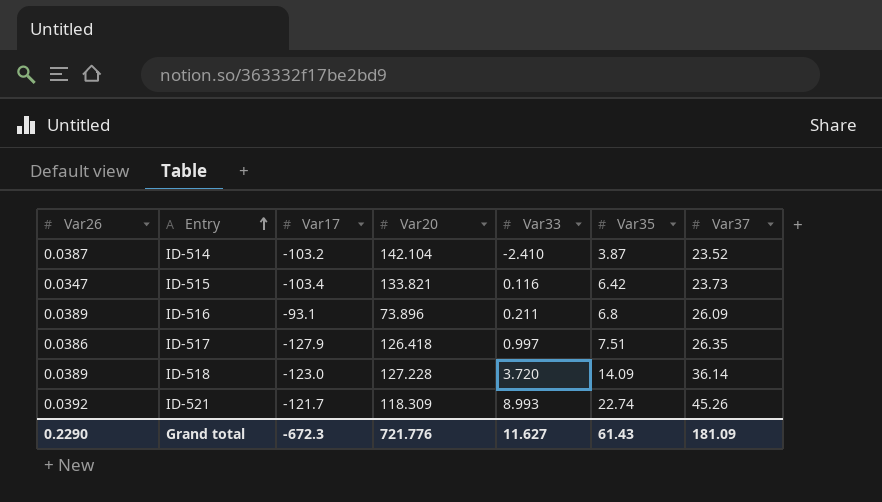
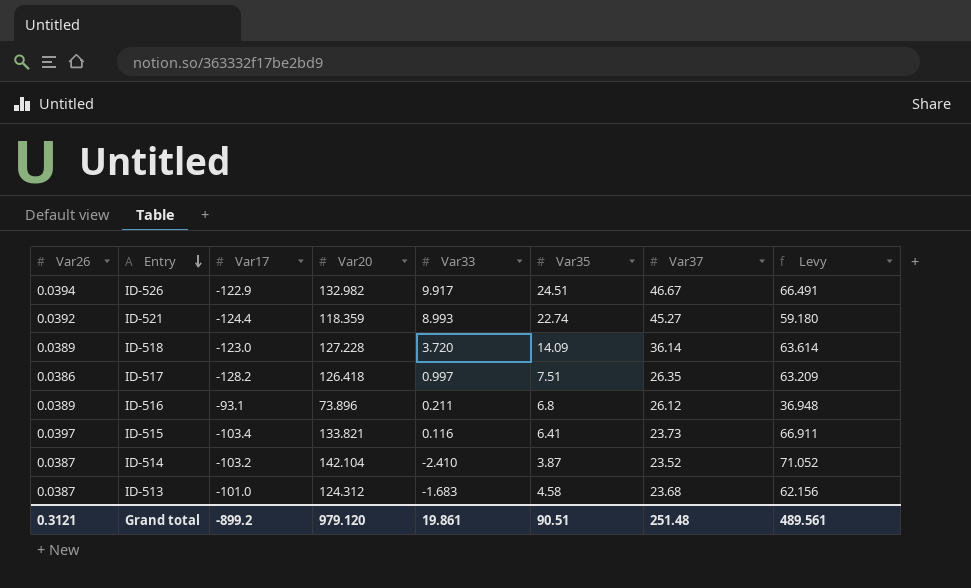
row order: Entry ascending -> Entry descending
column Levy | formula: none -> [Var20] * 0.5
row ID-526: none -> 0.0394 | -122.9 | 132.982 | 9.917 | 24.51 | 46.67 | 66.491
ID-521 | Var17: -121.7 -> -124.4
ID-521 | Var20: 118.309 -> 118.359
ID-521 | Var37: 45.26 -> 45.27
ID-517 | Var17: -127.9 -> -128.2
ID-516 | Var37: 26.09 -> 26.12
ID-515 | Var26: 0.0347 -> 0.0397
ID-515 | Var35: 6.42 -> 6.41
row ID-513: none -> 0.0387 | -101.0 | 124.312 | -1.683 | 4.58 | 23.68 | 62.156
Grand total | Var26: 0.2290 -> 0.3121
Grand total | Var17: -672.3 -> -899.2
Grand total | Var20: 721.776 -> 979.120
Grand total | Var33: 11.627 -> 19.861
Grand total | Var35: 61.43 -> 90.51
Grand total | Var37: 181.09 -> 251.48

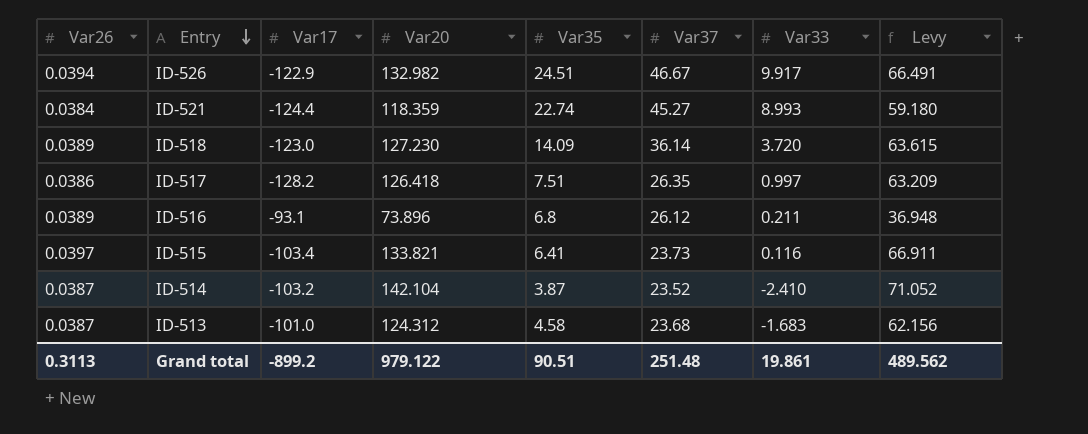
column Var33 | position: 5 -> 7
ID-521 | Var26: 0.0392 -> 0.0384
ID-518 | Var20: 127.228 -> 127.230
ID-518 | Levy: 63.614 -> 63.615
Grand total | Var26: 0.3121 -> 0.3113
Grand total | Var20: 979.120 -> 979.122
Grand total | Levy: 489.561 -> 489.562

